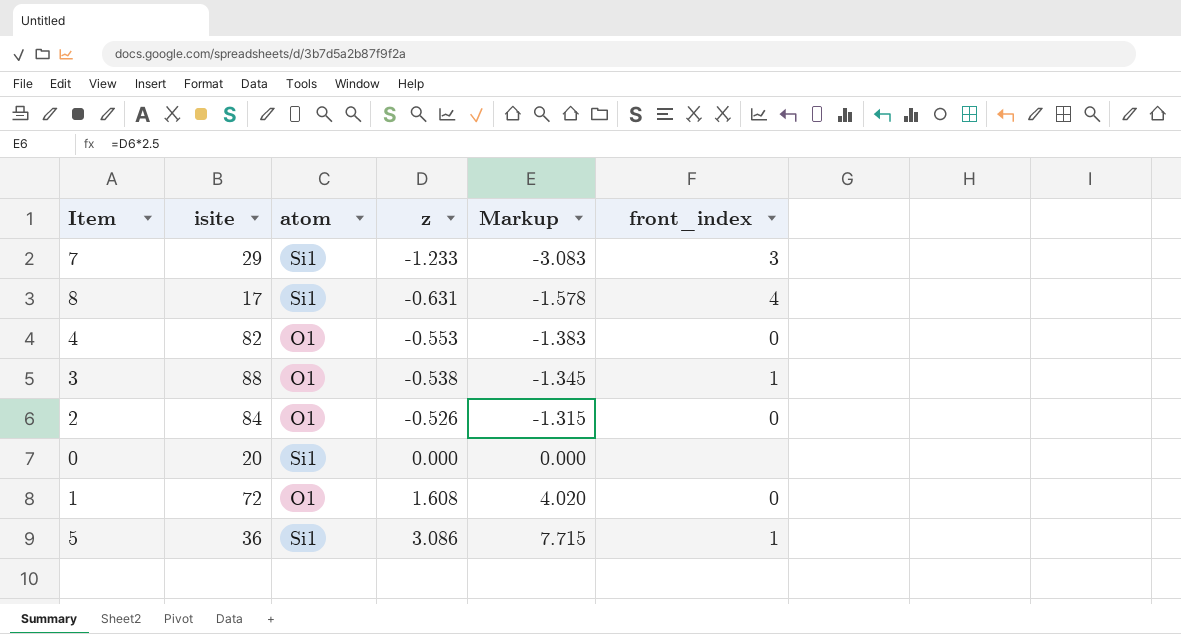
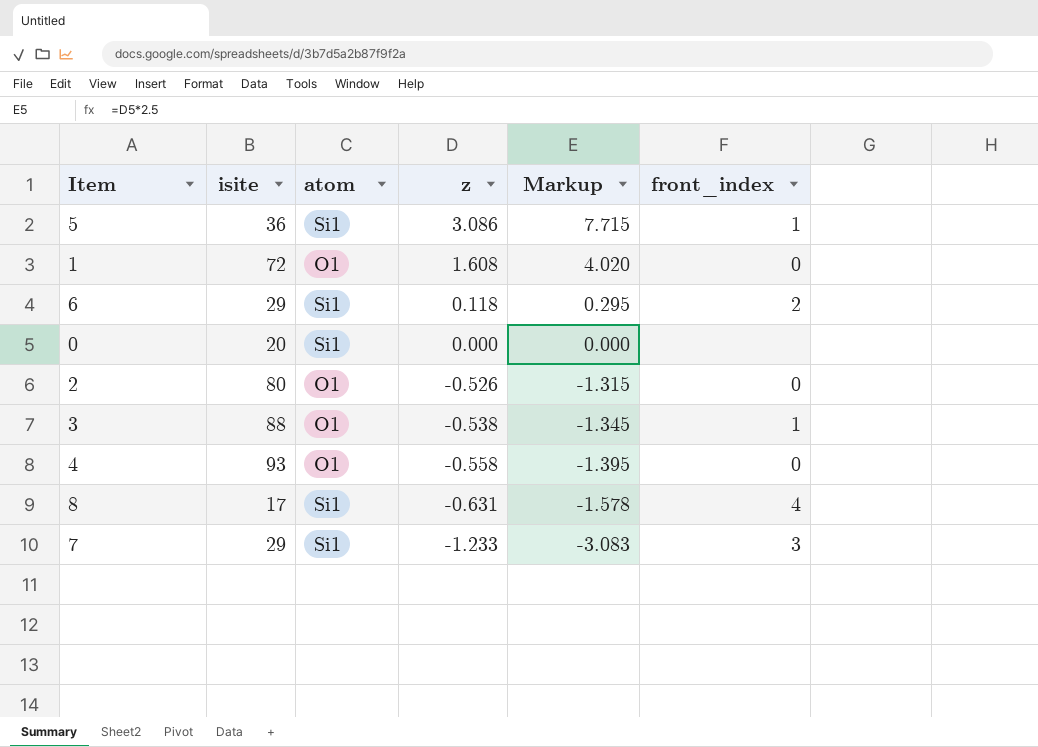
row order: z ascending -> z descending
row 6: none -> 29 | Si1 | 0.118 | 0.295 | 2
2 | isite: 84 -> 80
4 | isite: 82 -> 93
4 | z: -0.553 -> -0.558
4 | Markup: -1.383 -> -1.395

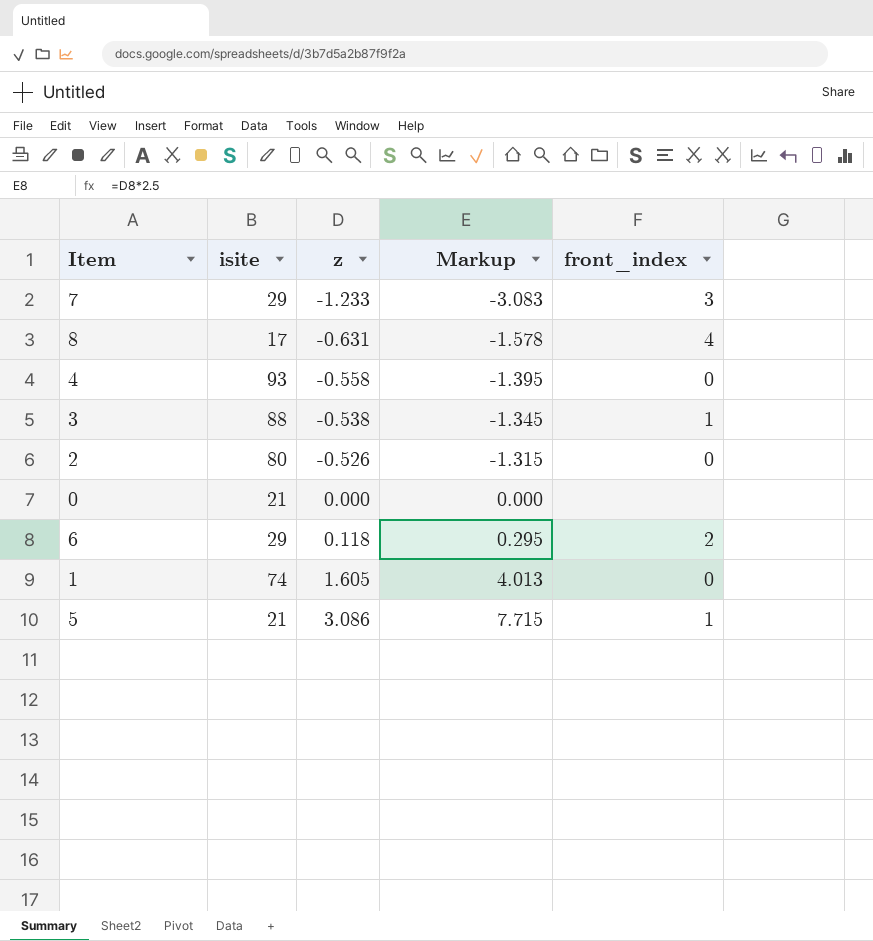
row order: z descending -> z ascending
column atom | position: 3 -> none
0 | isite: 20 -> 21
1 | isite: 72 -> 74
1 | z: 1.608 -> 1.605
1 | Markup: 4.020 -> 4.013
5 | isite: 36 -> 21

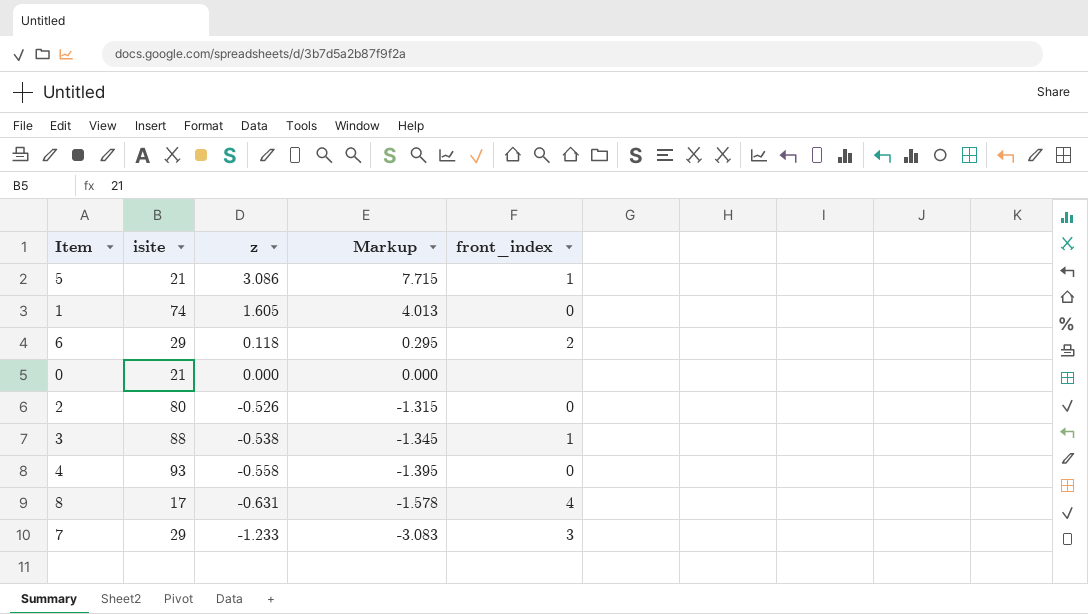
row order: z ascending -> z descending

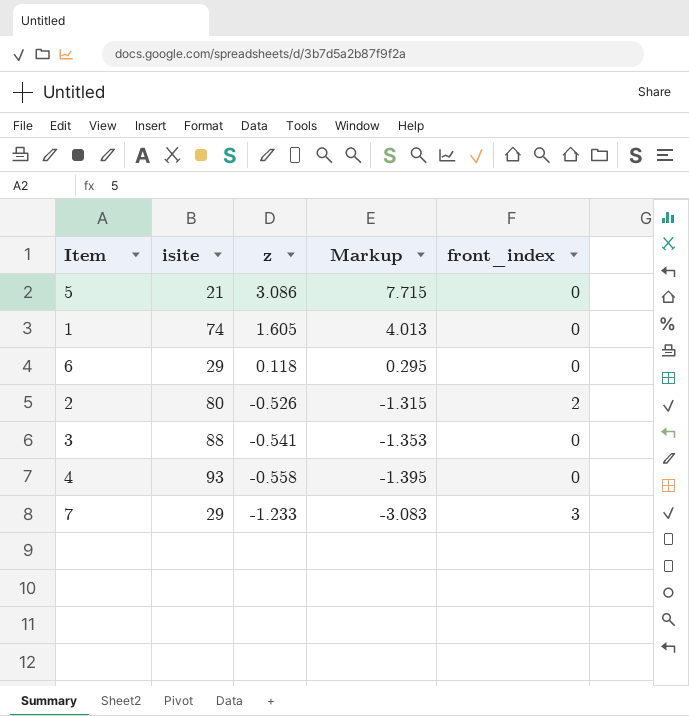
row 0: 21 | 0.000 | 0.000 | none -> none
row 8: 17 | -0.631 | -1.578 | 4 -> none
5 | front_index: 1 -> 0
6 | front_index: 2 -> 0
2 | front_index: 0 -> 2
3 | z: -0.538 -> -0.541
3 | Markup: -1.345 -> -1.353
3 | front_index: 1 -> 0

